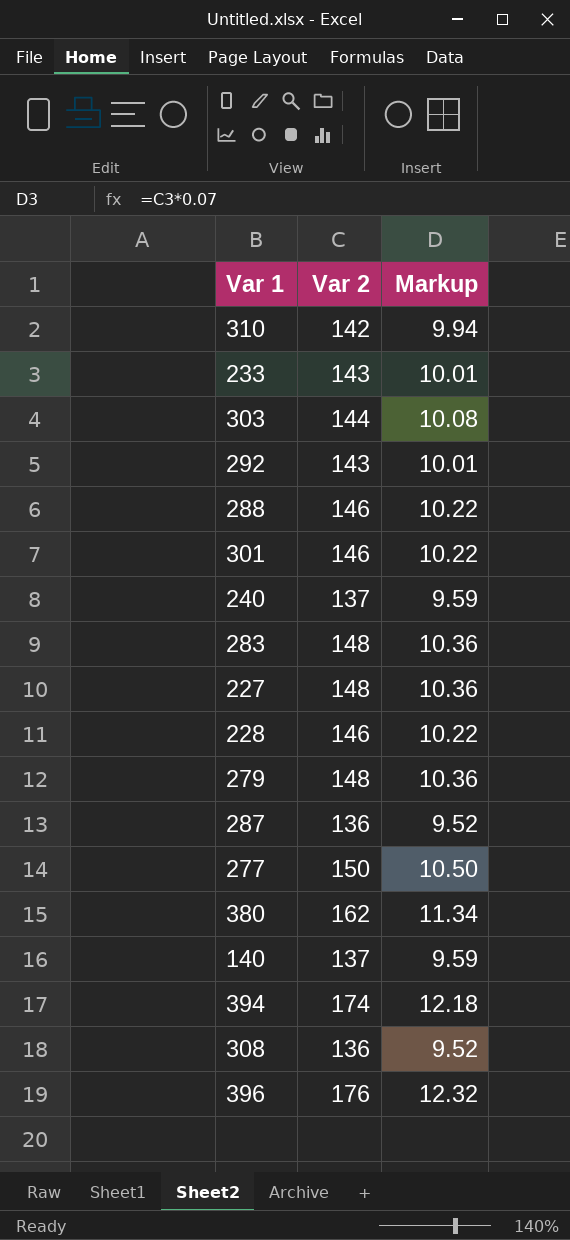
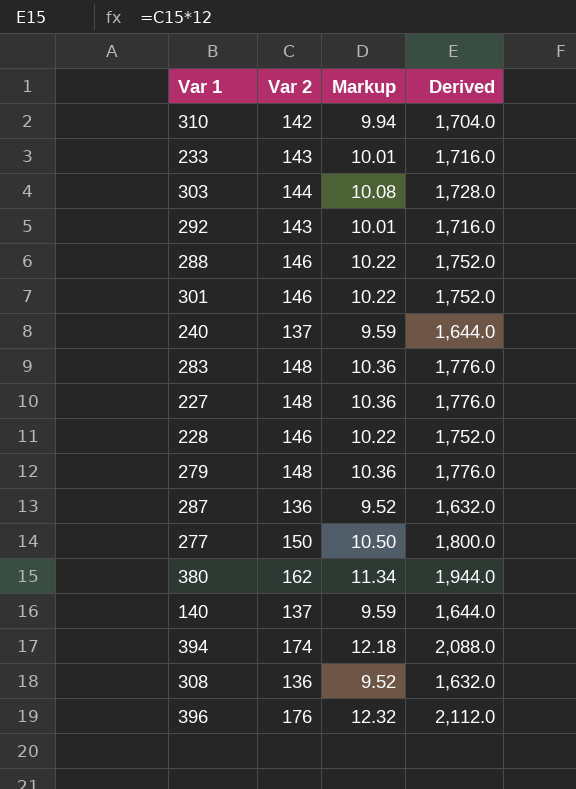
column Derived | formula: none -> [Var 2] * 12

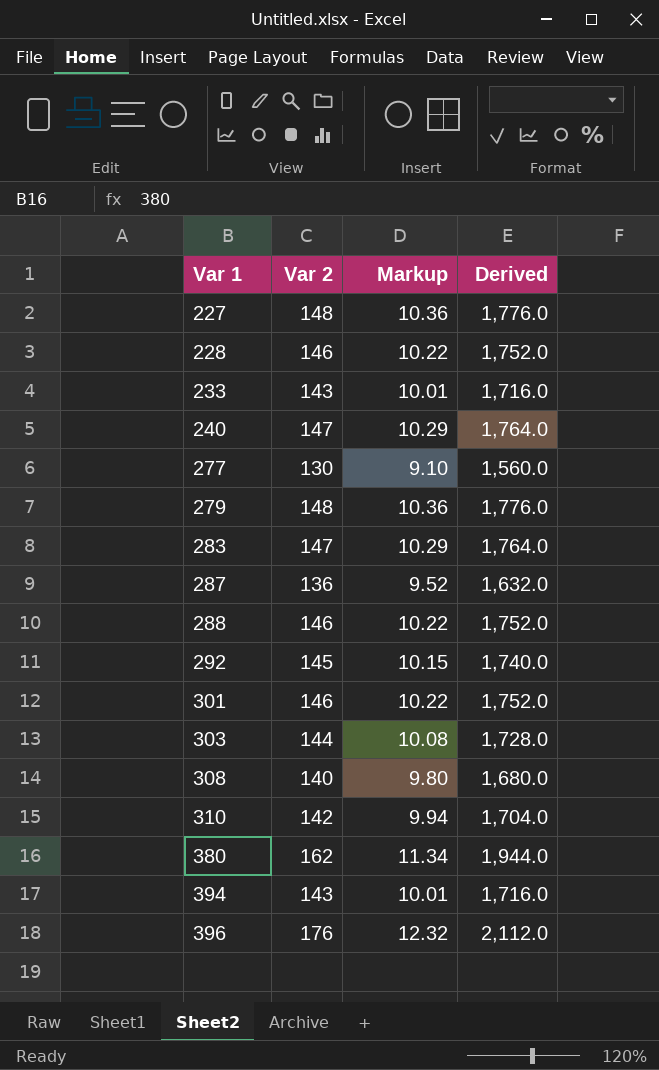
row order: none -> Var 1 ascending
row 140: 137 | 9.59 | 1,644.0 -> none
240 | Var 2: 137 -> 147
240 | Markup: 9.59 -> 10.29
240 | Derived: 1,644.0 -> 1,764.0
277 | Var 2: 150 -> 130
277 | Markup: 10.50 -> 9.10
277 | Derived: 1,800.0 -> 1,560.0
283 | Var 2: 148 -> 147
283 | Markup: 10.36 -> 10.29
283 | Derived: 1,776.0 -> 1,764.0
292 | Var 2: 143 -> 145
292 | Markup: 10.01 -> 10.15
292 | Derived: 1,716.0 -> 1,740.0
308 | Var 2: 136 -> 140
308 | Markup: 9.52 -> 9.80
308 | Derived: 1,632.0 -> 1,680.0
394 | Var 2: 174 -> 143
394 | Markup: 12.18 -> 10.01
394 | Derived: 2,088.0 -> 1,716.0

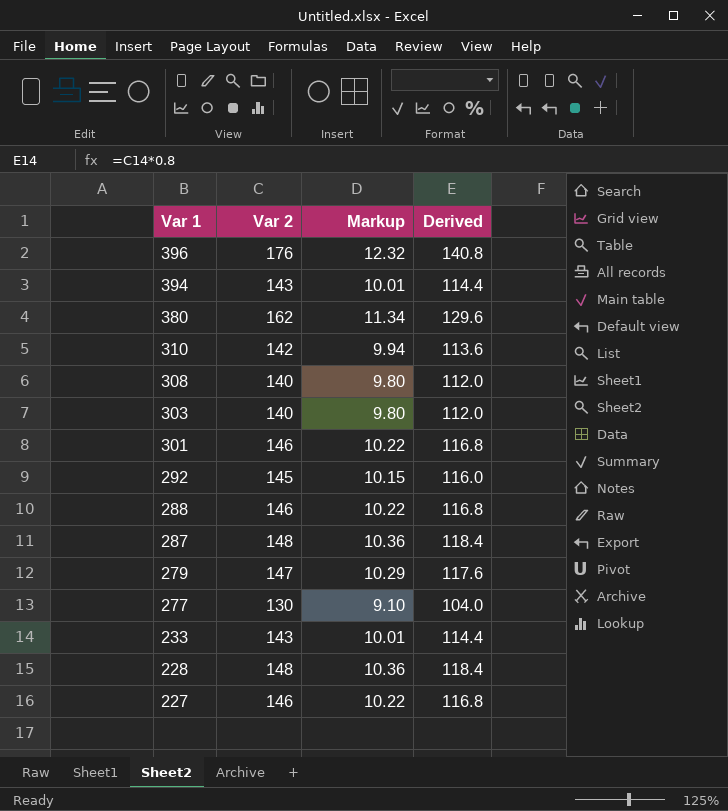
row order: Var 1 ascending -> Var 1 descending
column Derived | formula: [Var 2] * 12 -> [Var 2] * 0.8
row 240: 147 | 10.29 | 1,764.0 -> none
row 283: 147 | 10.29 | 1,764.0 -> none
303 | Var 2: 144 -> 140
303 | Markup: 10.08 -> 9.80
287 | Var 2: 136 -> 148
287 | Markup: 9.52 -> 10.36
279 | Var 2: 148 -> 147
279 | Markup: 10.36 -> 10.29
228 | Var 2: 146 -> 148
228 | Markup: 10.22 -> 10.36
227 | Var 2: 148 -> 146
227 | Markup: 10.36 -> 10.22

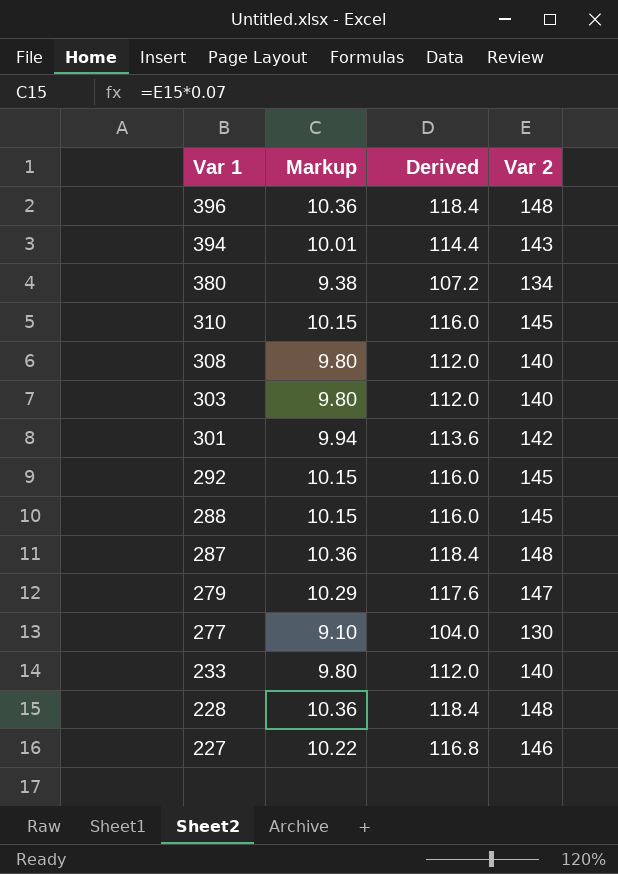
column Var 2 | position: 2 -> 4
396 | Markup: 12.32 -> 10.36
396 | Derived: 140.8 -> 118.4
396 | Var 2: 176 -> 148
380 | Markup: 11.34 -> 9.38
380 | Derived: 129.6 -> 107.2
380 | Var 2: 162 -> 134
310 | Markup: 9.94 -> 10.15
310 | Derived: 113.6 -> 116.0
310 | Var 2: 142 -> 145
301 | Markup: 10.22 -> 9.94
301 | Derived: 116.8 -> 113.6
301 | Var 2: 146 -> 142
288 | Markup: 10.22 -> 10.15
288 | Derived: 116.8 -> 116.0
288 | Var 2: 146 -> 145
233 | Markup: 10.01 -> 9.80
233 | Derived: 114.4 -> 112.0
233 | Var 2: 143 -> 140

